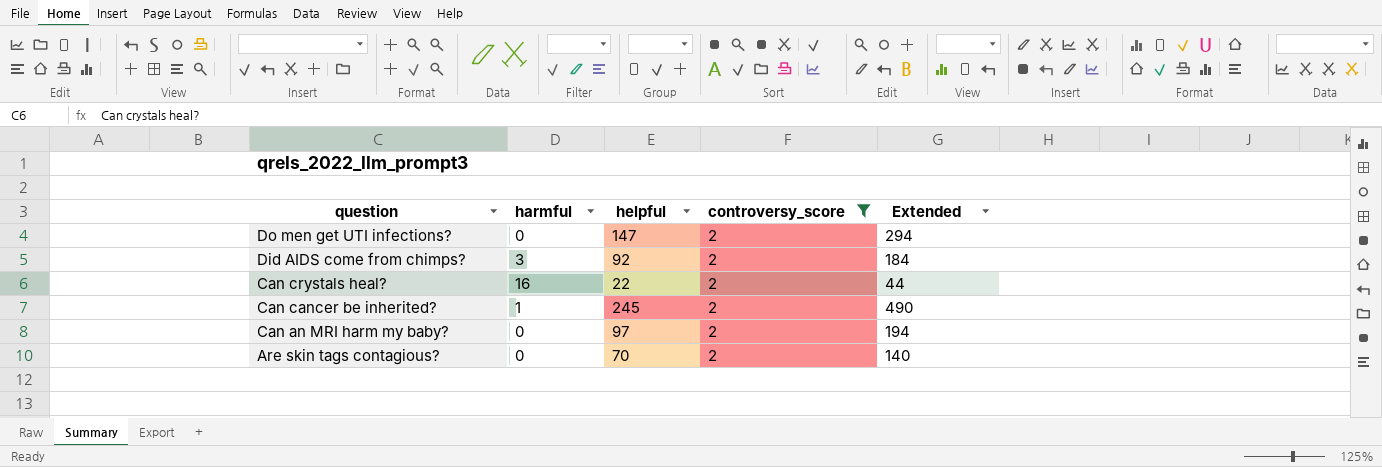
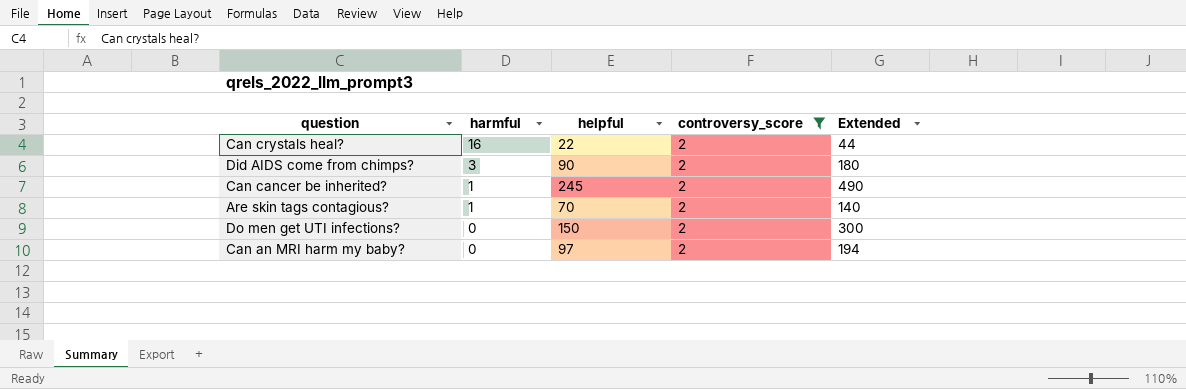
row order: question descending -> harmful descending
Did AIDS come from chimps? | helpful: 92 -> 90
Did AIDS come from chimps? | Extended: 184 -> 180
Are skin tags contagious? | harmful: 0 -> 1
Do men get UTI infections? | helpful: 147 -> 150
Do men get UTI infections? | Extended: 294 -> 300

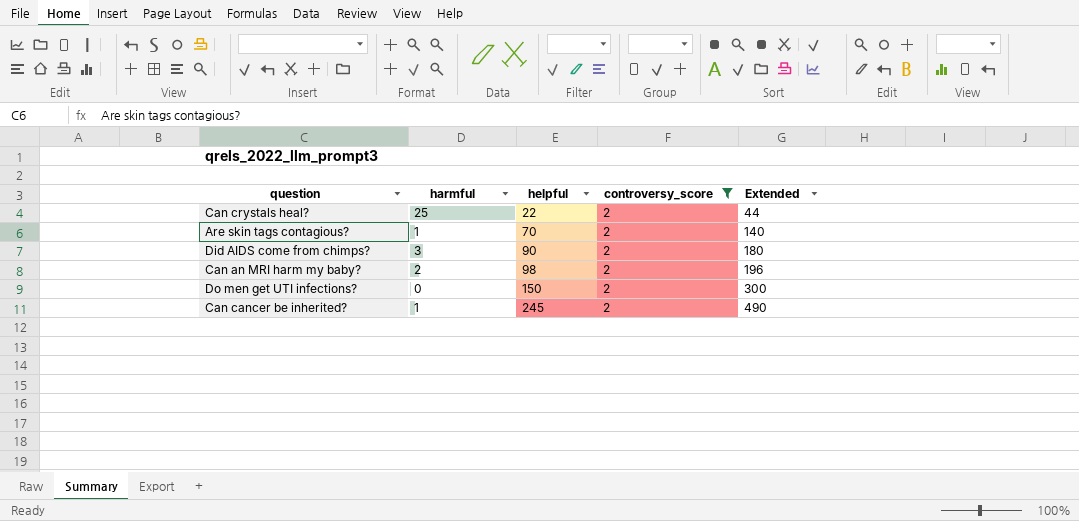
row order: harmful descending -> helpful ascending
Can crystals heal? | harmful: 16 -> 25
Can an MRI harm my baby? | harmful: 0 -> 2
Can an MRI harm my baby? | helpful: 97 -> 98
Can an MRI harm my baby? | Extended: 194 -> 196

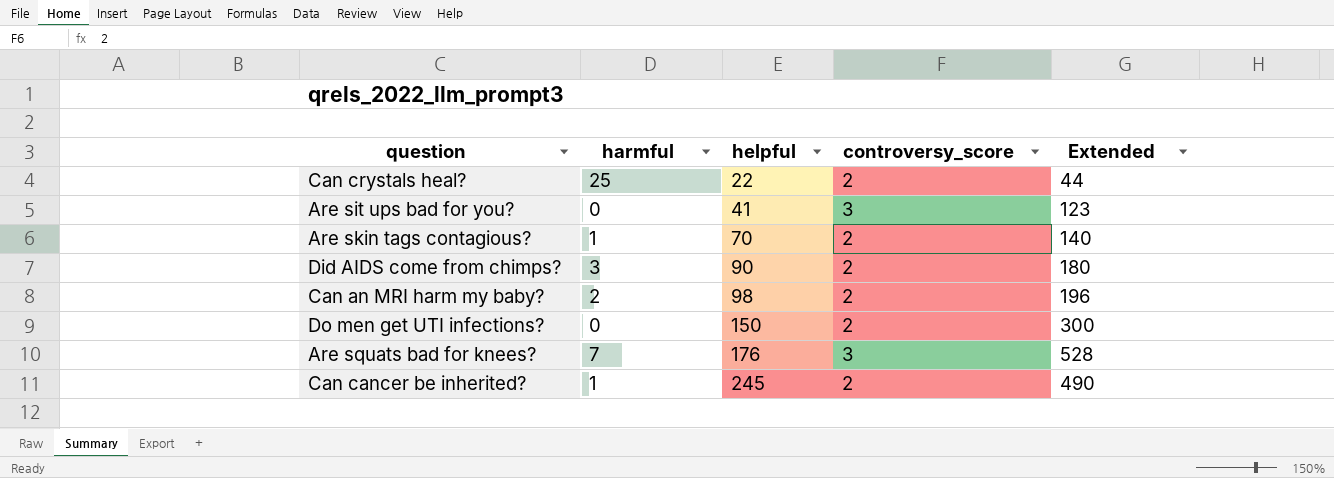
filter: controversy_score = 2 -> none

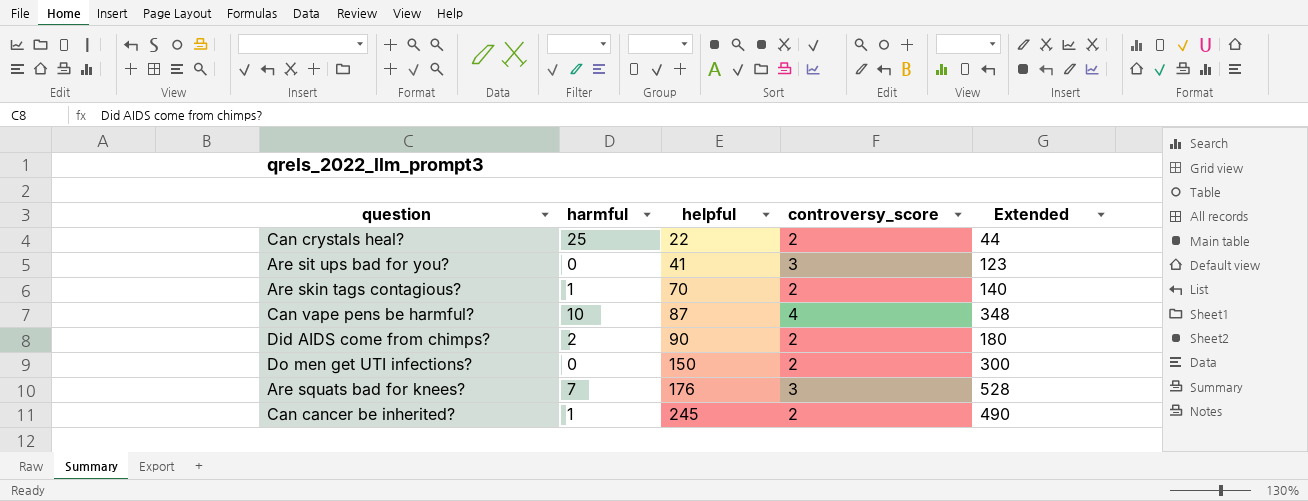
row Can an MRI harm my baby?: 2 | 98 | 2 | 196 -> none
row Can vape pens be harmful?: none -> 10 | 87 | 4 | 348
Did AIDS come from chimps? | harmful: 3 -> 2

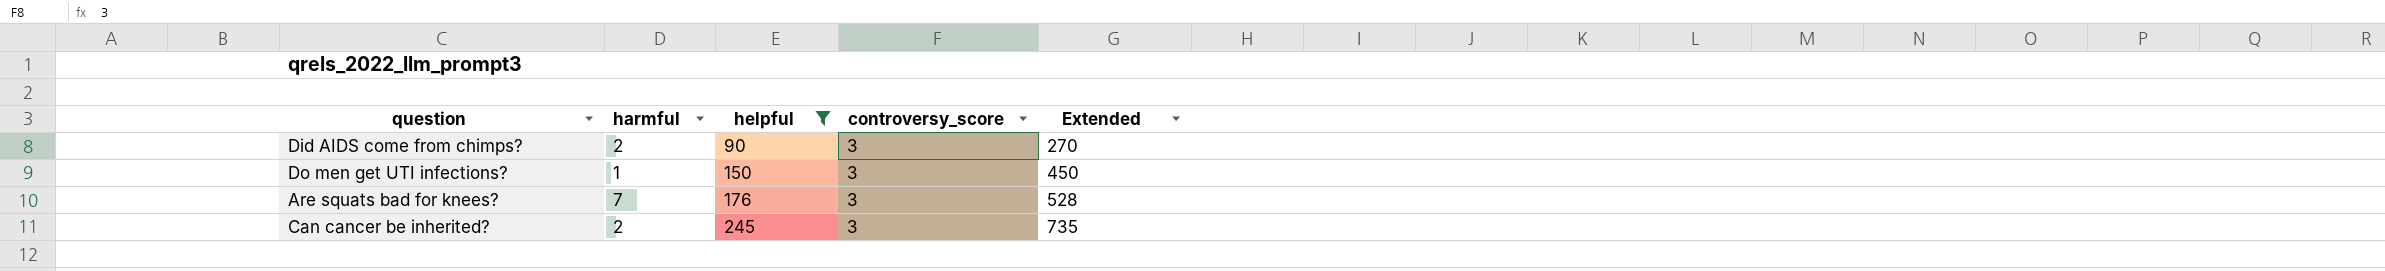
filter: none -> helpful >= 90
Did AIDS come from chimps? | controversy_score: 2 -> 3
Did AIDS come from chimps? | Extended: 180 -> 270
Do men get UTI infections? | harmful: 0 -> 1
Do men get UTI infections? | controversy_score: 2 -> 3
Do men get UTI infections? | Extended: 300 -> 450
Can cancer be inherited? | harmful: 1 -> 2
Can cancer be inherited? | controversy_score: 2 -> 3
Can cancer be inherited? | Extended: 490 -> 735

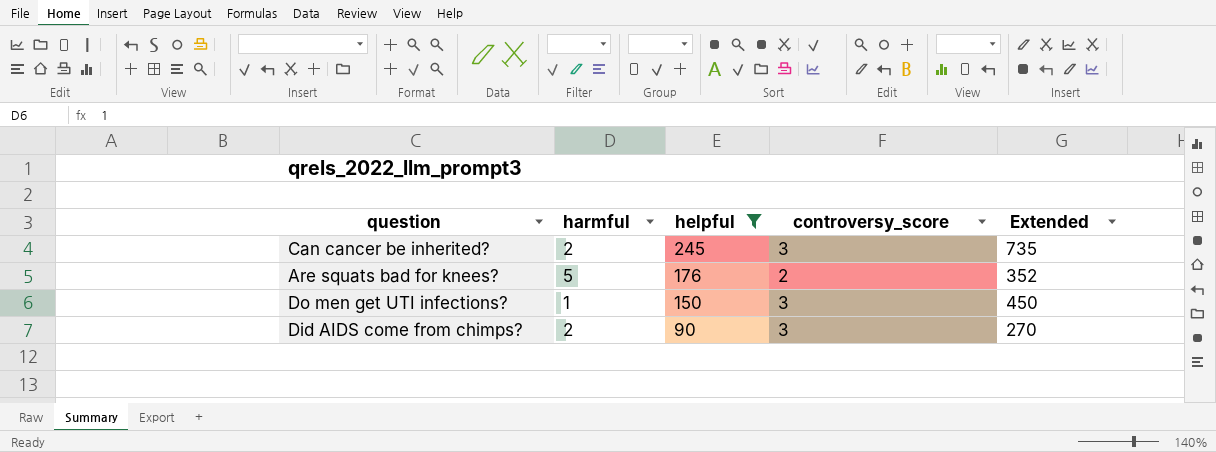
row order: helpful ascending -> helpful descending
Are squats bad for knees? | harmful: 7 -> 5
Are squats bad for knees? | controversy_score: 3 -> 2
Are squats bad for knees? | Extended: 528 -> 352

